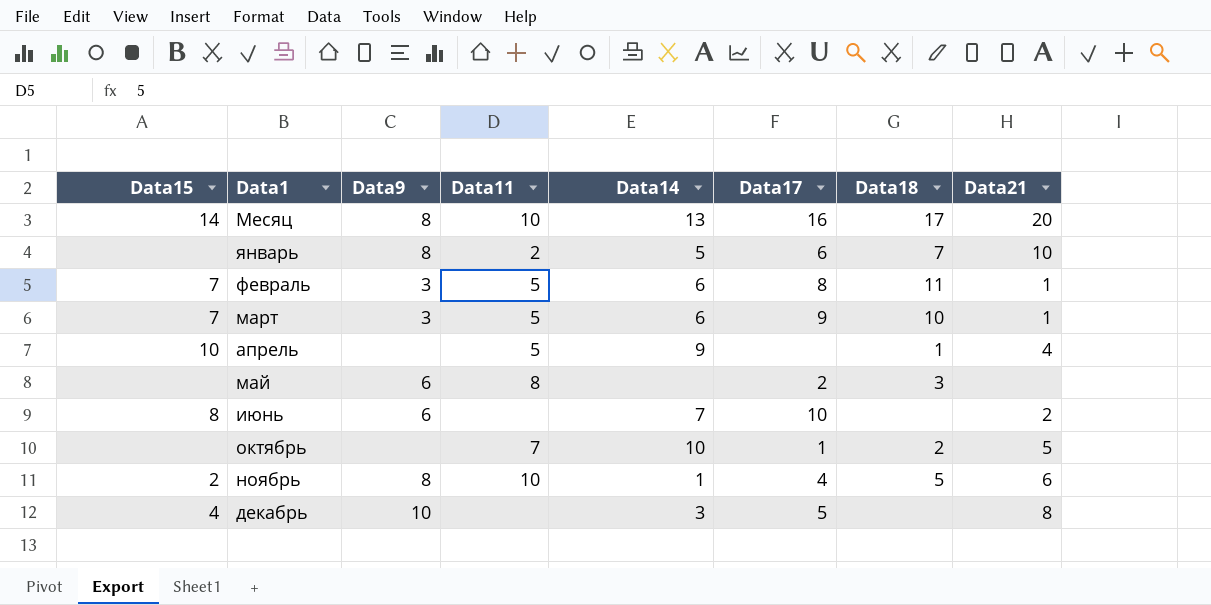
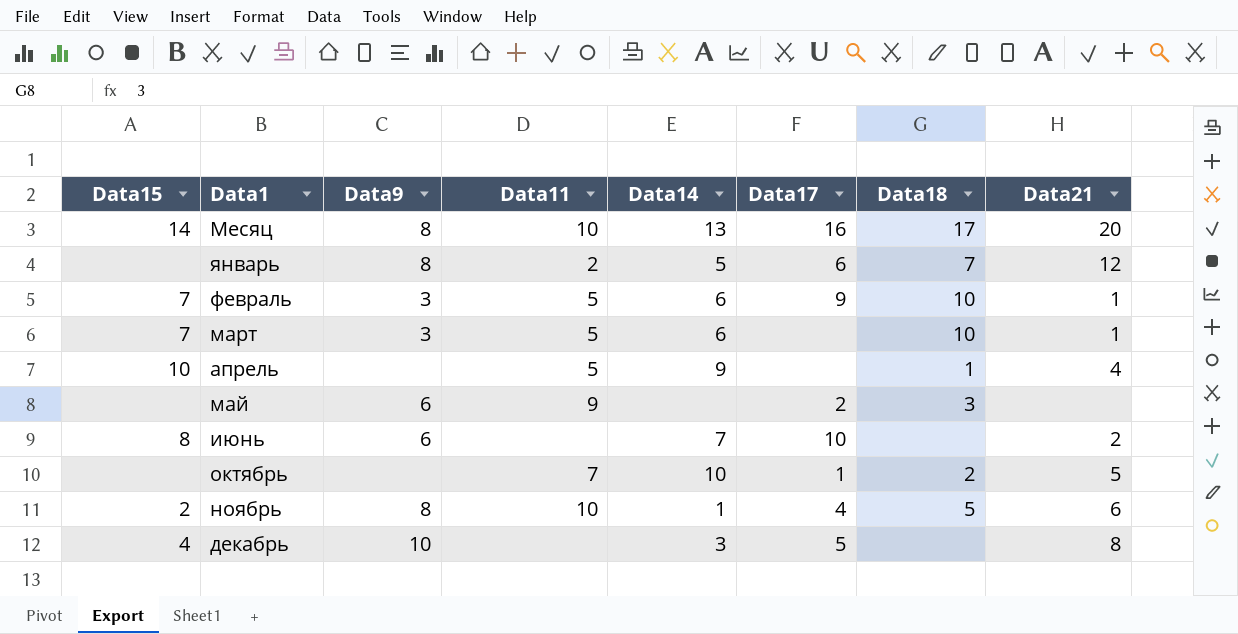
январь | Data21: 10 -> 12
февраль | Data17: 8 -> 9
февраль | Data18: 11 -> 10
март | Data17: 9 -> none
май | Data11: 8 -> 9

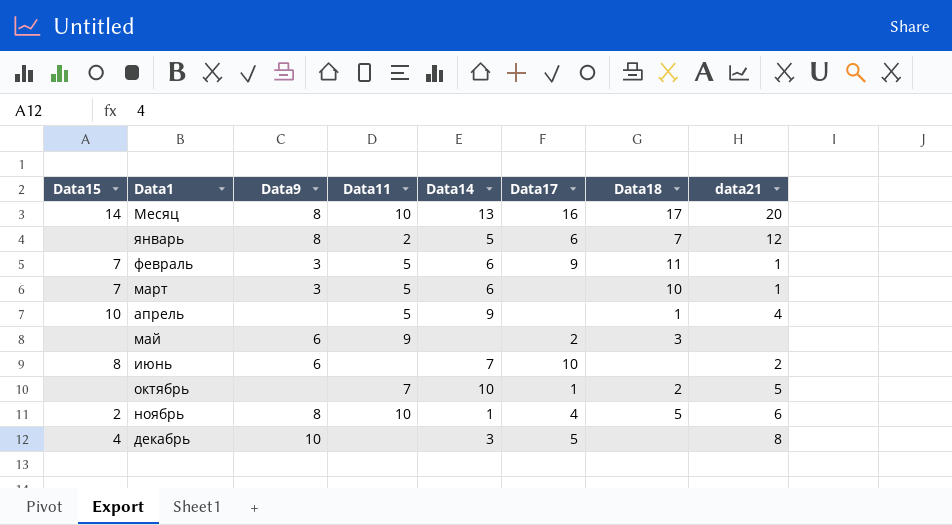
column name: Data21 -> data21
февраль | Data18: 10 -> 11

